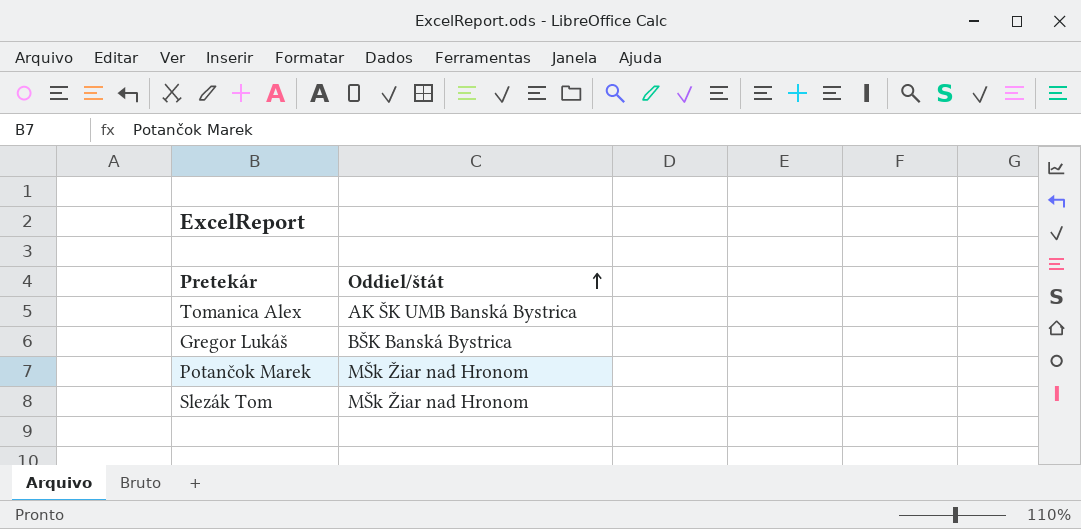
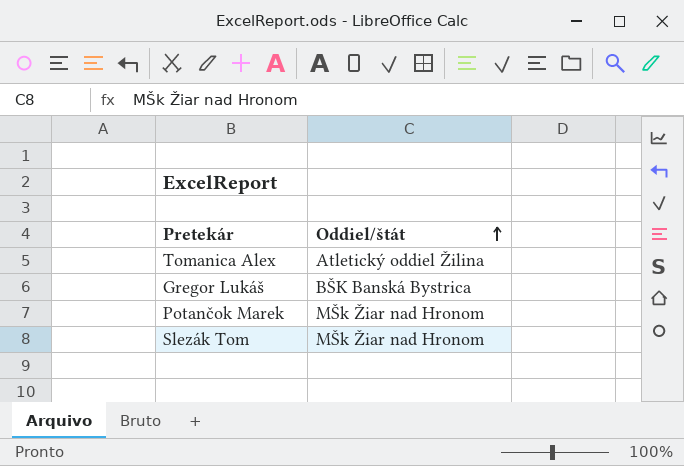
Tomanica Alex | Oddiel/štát: AK ŠK UMB Banská Bystrica -> Atletický oddiel Žilina

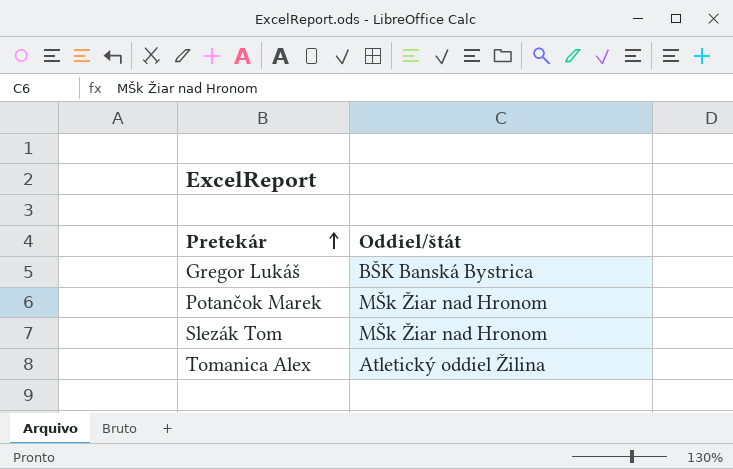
row order: Oddiel/štát ascending -> Pretekár ascending

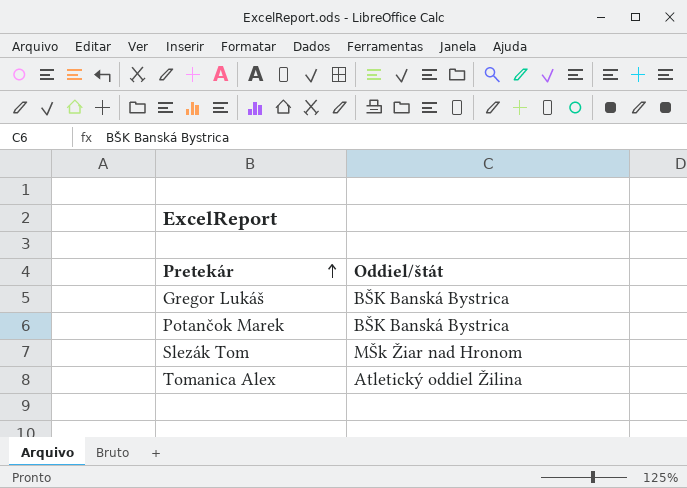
Potančok Marek | Oddiel/štát: MŠk Žiar nad Hronom -> BŠK Banská Bystrica

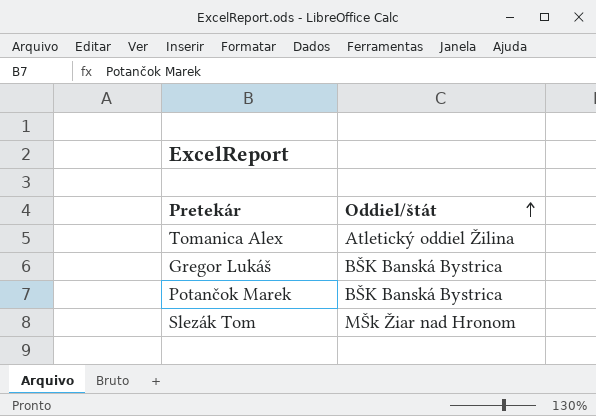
row order: Pretekár ascending -> Oddiel/štát ascending

